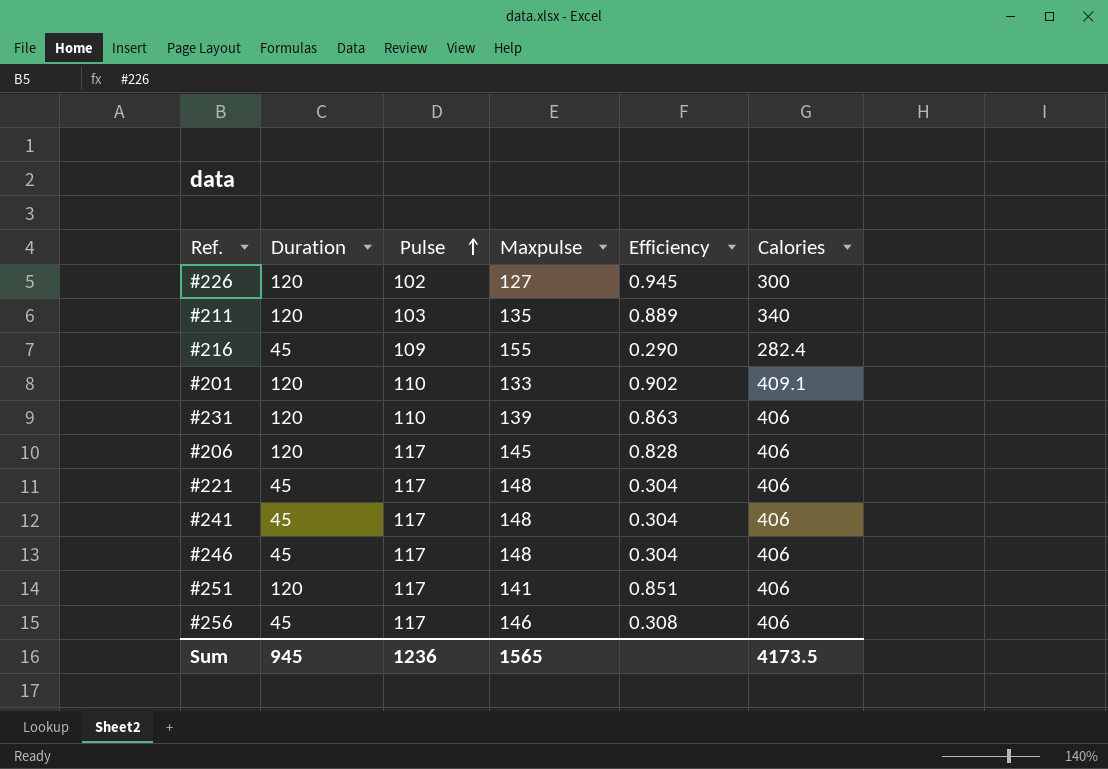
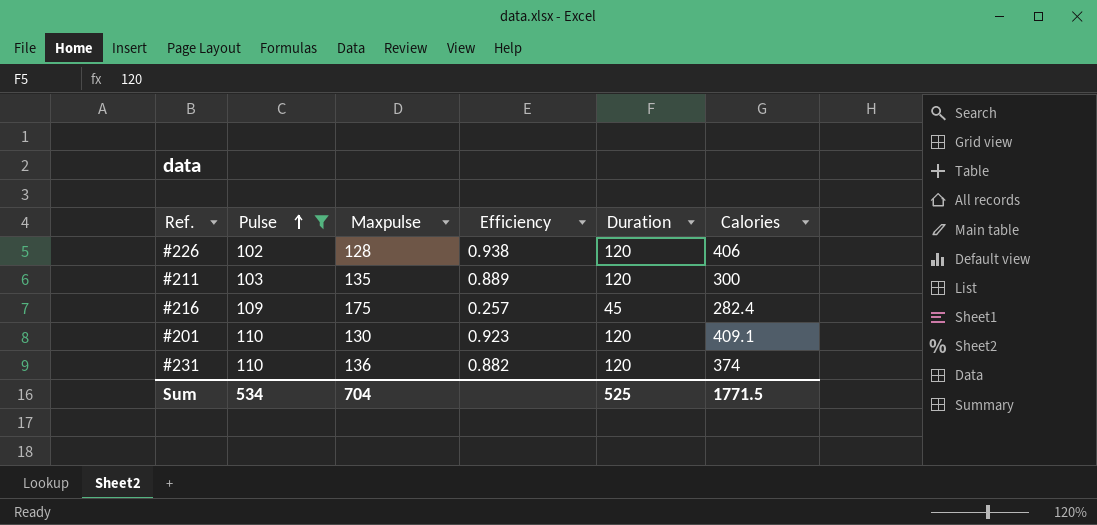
filter: none -> Pulse != 117
column Duration | position: 2 -> 5
#226 | Maxpulse: 127 -> 128
#226 | Efficiency: 0.945 -> 0.938
#226 | Calories: 300 -> 406
#211 | Calories: 340 -> 300
#216 | Maxpulse: 155 -> 175
#216 | Efficiency: 0.290 -> 0.257
#201 | Maxpulse: 133 -> 130
#201 | Efficiency: 0.902 -> 0.923
#231 | Maxpulse: 139 -> 136
#231 | Efficiency: 0.863 -> 0.882
#231 | Calories: 406 -> 374
Sum | Pulse: 1236 -> 534
Sum | Maxpulse: 1565 -> 704
Sum | Duration: 945 -> 525
Sum | Calories: 4173.5 -> 1771.5

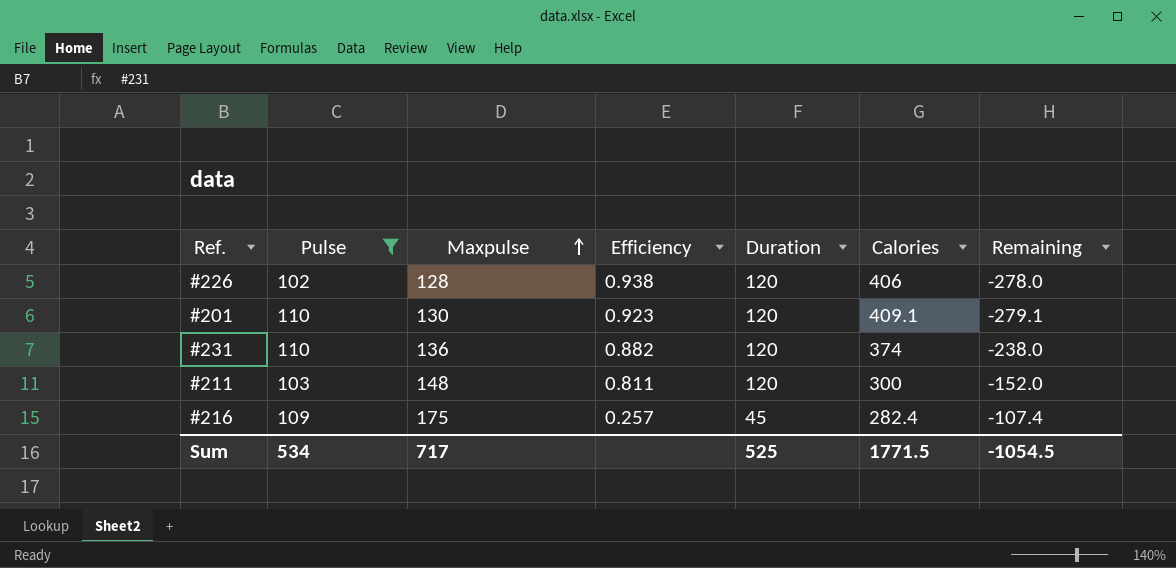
row order: Pulse ascending -> Maxpulse ascending
column Remaining | formula: none -> [Maxpulse] - [Calories]
#211 | Maxpulse: 135 -> 148
#211 | Efficiency: 0.889 -> 0.811
Sum | Maxpulse: 704 -> 717

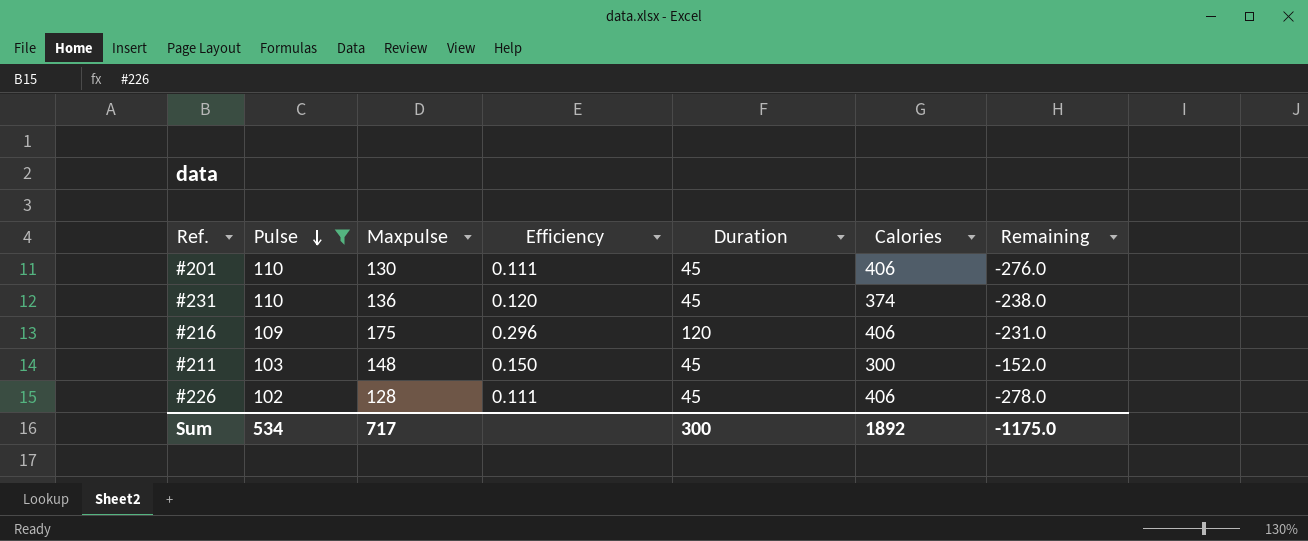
row order: Maxpulse ascending -> Pulse descending
column Efficiency | formula: [Duration] / [Maxpulse] -> [Duration] / [Calories]
#201 | Duration: 120 -> 45
#201 | Calories: 409.1 -> 406
#201 | Remaining: -279.1 -> -276.0
#231 | Duration: 120 -> 45
#216 | Duration: 45 -> 120
#216 | Calories: 282.4 -> 406
#216 | Remaining: -107.4 -> -231.0
#211 | Duration: 120 -> 45
#226 | Duration: 120 -> 45
Sum | Duration: 525 -> 300
Sum | Calories: 1771.5 -> 1892
Sum | Remaining: -1054.5 -> -1175.0

